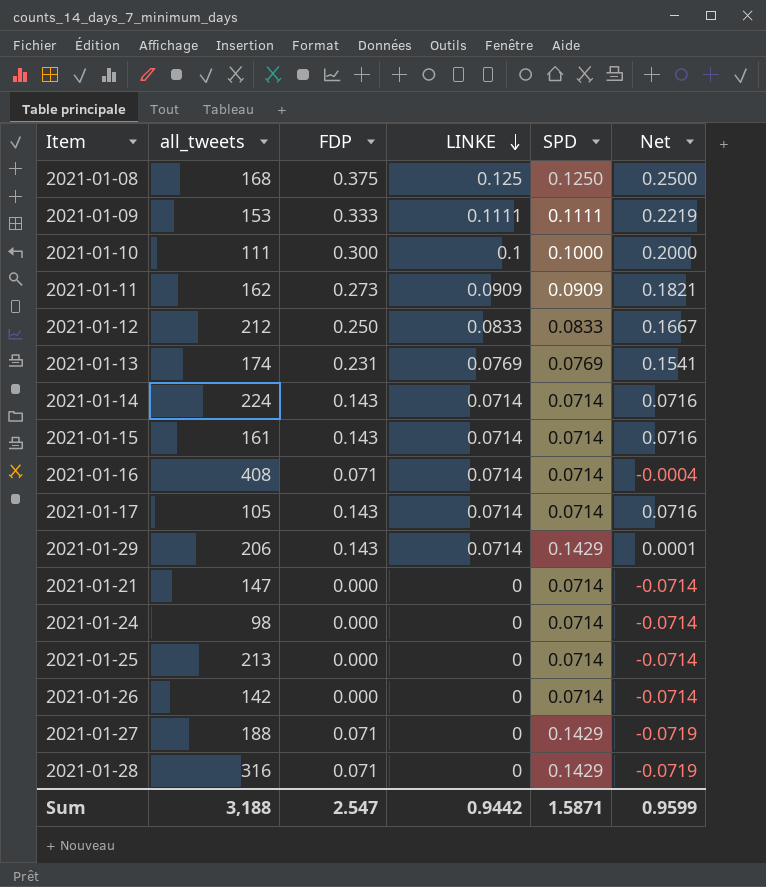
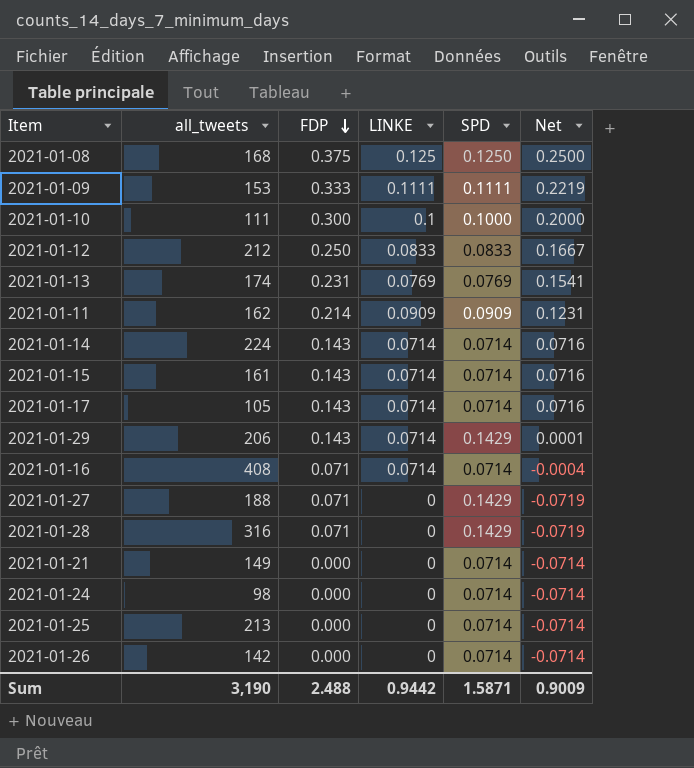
row order: LINKE descending -> FDP descending
2021-01-11 | FDP: 0.273 -> 0.214
2021-01-11 | Net: 0.1821 -> 0.1231
2021-01-21 | all_tweets: 147 -> 149
Sum | all_tweets: 3,188 -> 3,190
Sum | FDP: 2.547 -> 2.488
Sum | Net: 0.9599 -> 0.9009

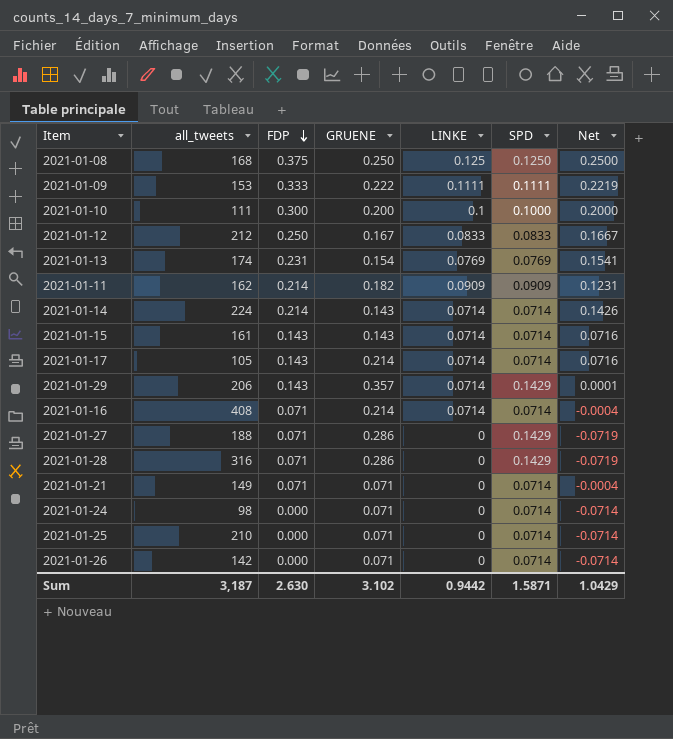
column GRUENE | position: none -> 4
2021-01-14 | FDP: 0.143 -> 0.214
2021-01-14 | Net: 0.0716 -> 0.1426
2021-01-21 | FDP: 0.000 -> 0.071
2021-01-21 | Net: -0.0714 -> -0.0004
2021-01-25 | all_tweets: 213 -> 210
Sum | all_tweets: 3,190 -> 3,187
Sum | FDP: 2.488 -> 2.630
Sum | Net: 0.9009 -> 1.0429

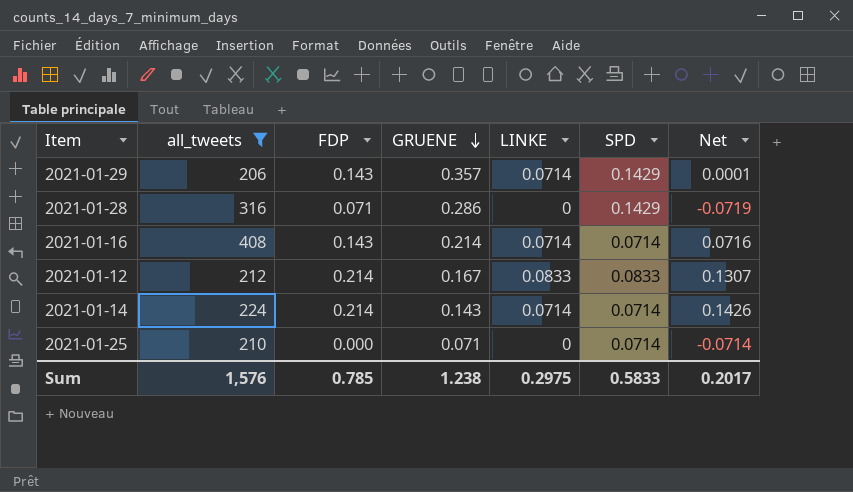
filter: none -> all_tweets >= 206
row order: FDP descending -> GRUENE descending
2021-01-16 | FDP: 0.071 -> 0.143
2021-01-16 | Net: -0.0004 -> 0.0716
2021-01-12 | FDP: 0.250 -> 0.214
2021-01-12 | Net: 0.1667 -> 0.1307
Sum | all_tweets: 3,187 -> 1,576
Sum | FDP: 2.630 -> 0.785
Sum | GRUENE: 3.102 -> 1.238
Sum | LINKE: 0.9442 -> 0.2975
Sum | SPD: 1.5871 -> 0.5833
Sum | Net: 1.0429 -> 0.2017

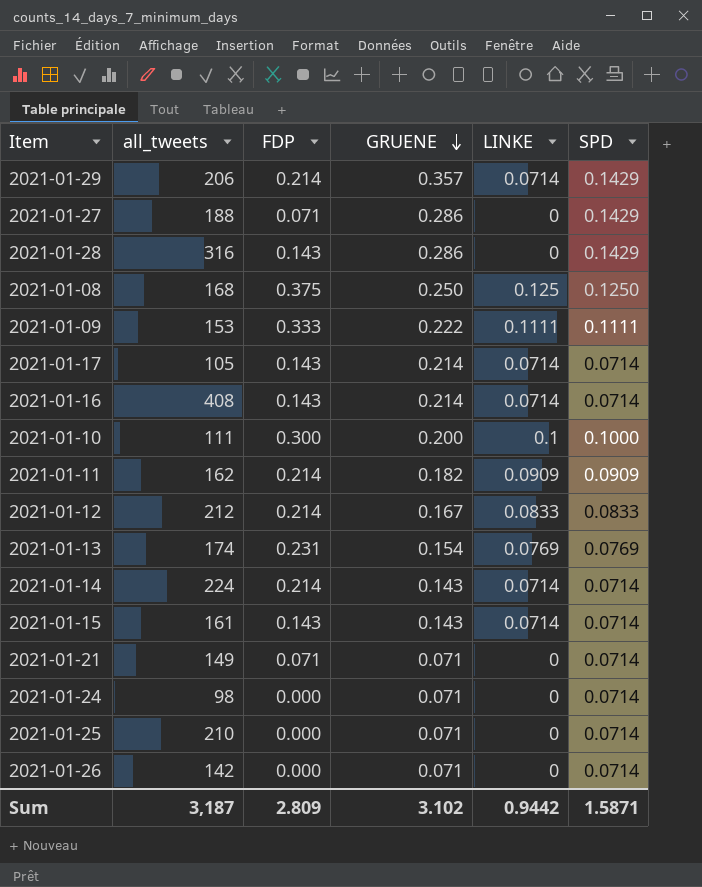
filter: all_tweets >= 206 -> none
column Net | formula: [FDP] - [SPD] -> none
2021-01-29 | FDP: 0.143 -> 0.214
2021-01-28 | FDP: 0.071 -> 0.143
Sum | all_tweets: 1,576 -> 3,187
Sum | FDP: 0.785 -> 2.809
Sum | GRUENE: 1.238 -> 3.102
Sum | LINKE: 0.2975 -> 0.9442
Sum | SPD: 0.5833 -> 1.5871

